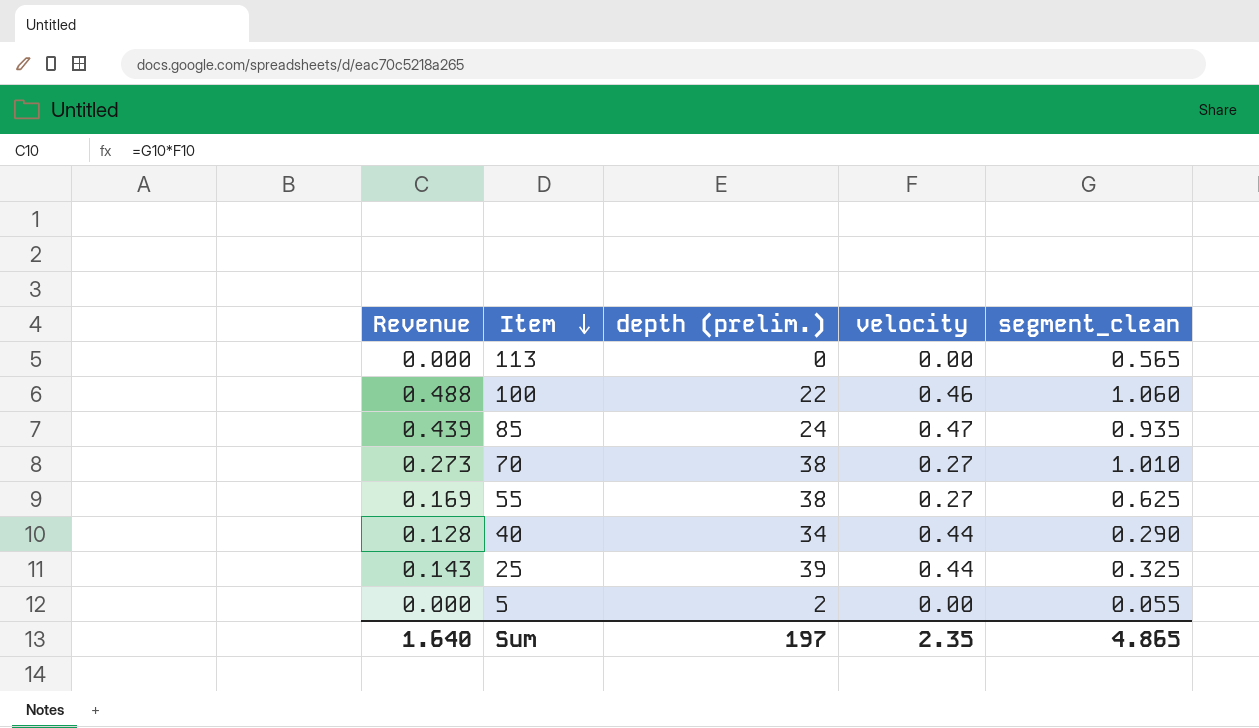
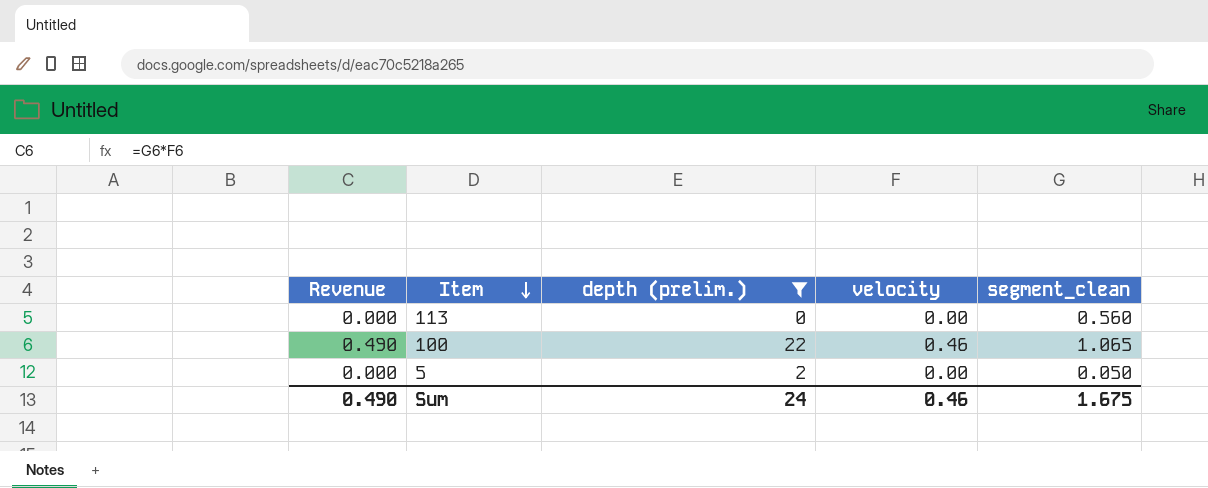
filter: none -> depth (prelim.) <= 22
113 | segment_clean: 0.565 -> 0.560
100 | Revenue: 0.488 -> 0.490
100 | segment_clean: 1.060 -> 1.065
5 | segment_clean: 0.055 -> 0.050
Sum | Revenue: 1.640 -> 0.490
Sum | depth (prelim.): 197 -> 24
Sum | velocity: 2.35 -> 0.46
Sum | segment_clean: 4.865 -> 1.675

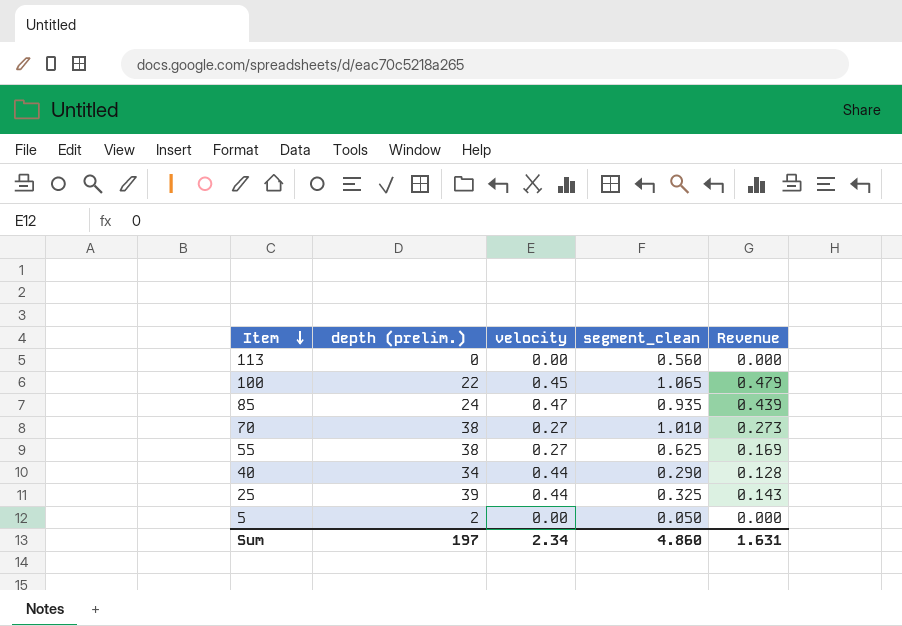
filter: depth (prelim.) <= 22 -> none
column Revenue | position: 1 -> 5
100 | velocity: 0.46 -> 0.45
100 | Revenue: 0.490 -> 0.479
Sum | depth (prelim.): 24 -> 197
Sum | velocity: 0.46 -> 2.34
Sum | segment_clean: 1.675 -> 4.860
Sum | Revenue: 0.490 -> 1.631

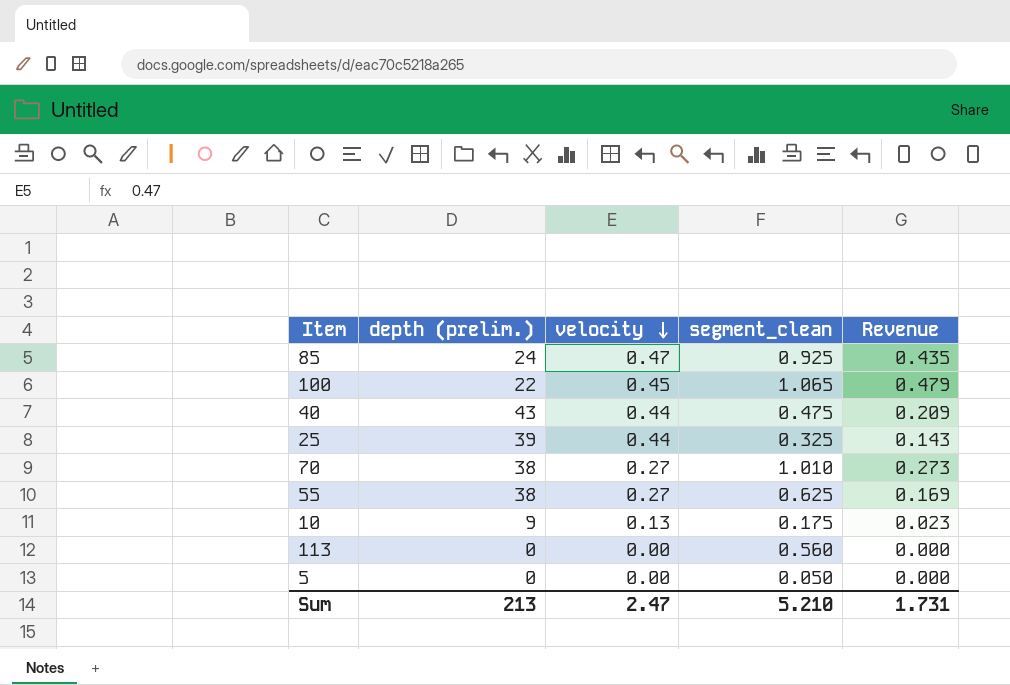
row order: Item descending -> velocity descending
85 | segment_clean: 0.935 -> 0.925
85 | Revenue: 0.439 -> 0.435
40 | depth (prelim.): 34 -> 43
40 | segment_clean: 0.290 -> 0.475
40 | Revenue: 0.128 -> 0.209
row 10: none -> 9 | 0.13 | 0.175 | 0.023
5 | depth (prelim.): 2 -> 0
Sum | depth (prelim.): 197 -> 213
Sum | velocity: 2.34 -> 2.47
Sum | segment_clean: 4.860 -> 5.210
Sum | Revenue: 1.631 -> 1.731

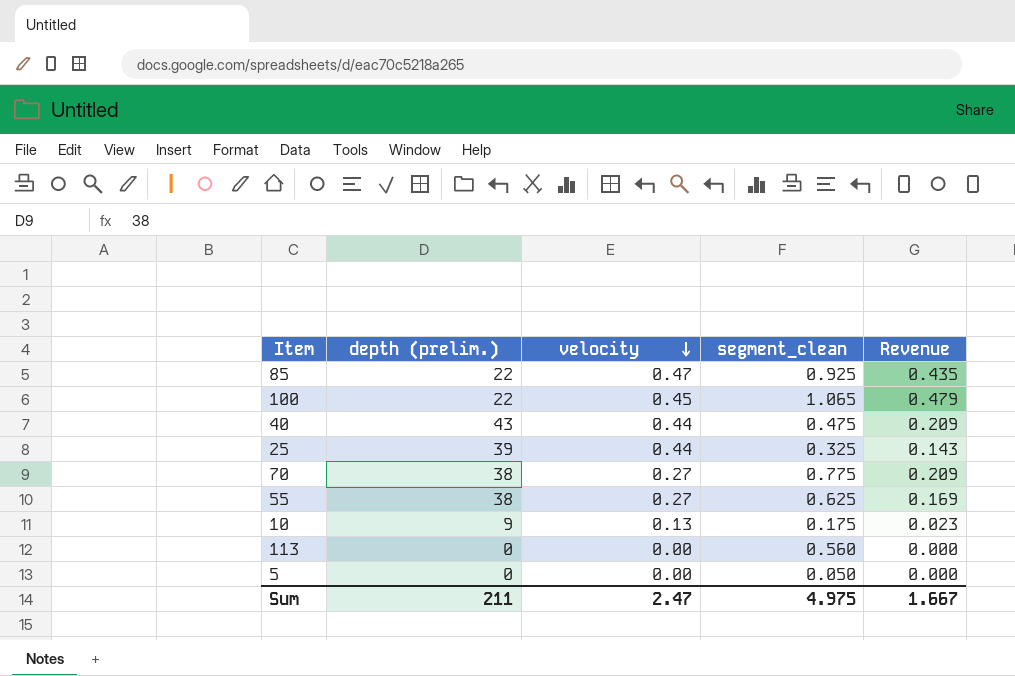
85 | depth (prelim.): 24 -> 22
70 | segment_clean: 1.010 -> 0.775
70 | Revenue: 0.273 -> 0.209
Sum | depth (prelim.): 213 -> 211
Sum | segment_clean: 5.210 -> 4.975
Sum | Revenue: 1.731 -> 1.667

